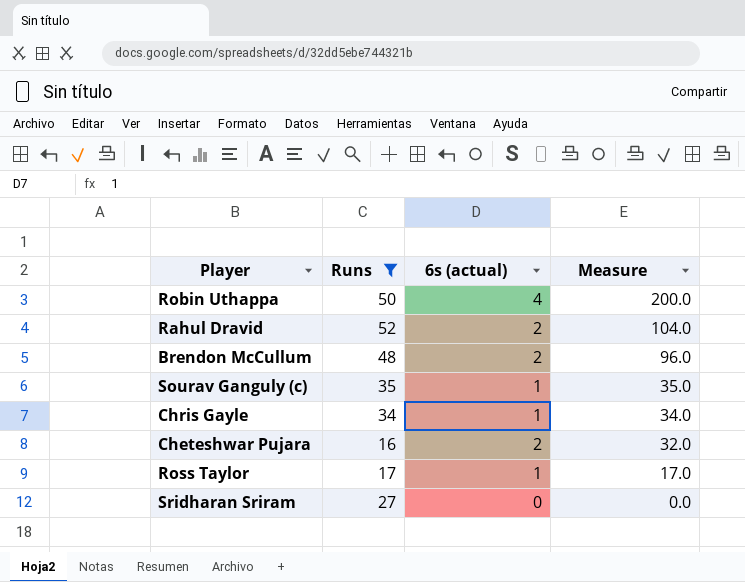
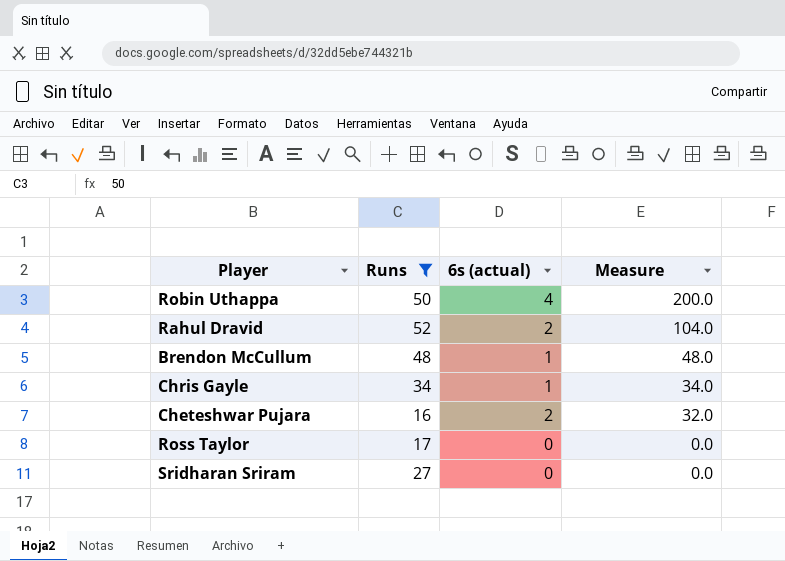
row Sourav Ganguly (c): 35 | 1 | 35.0 -> none
Brendon McCullum | 6s (actual): 2 -> 1
Brendon McCullum | Measure: 96.0 -> 48.0
Ross Taylor | 6s (actual): 1 -> 0
Ross Taylor | Measure: 17.0 -> 0.0

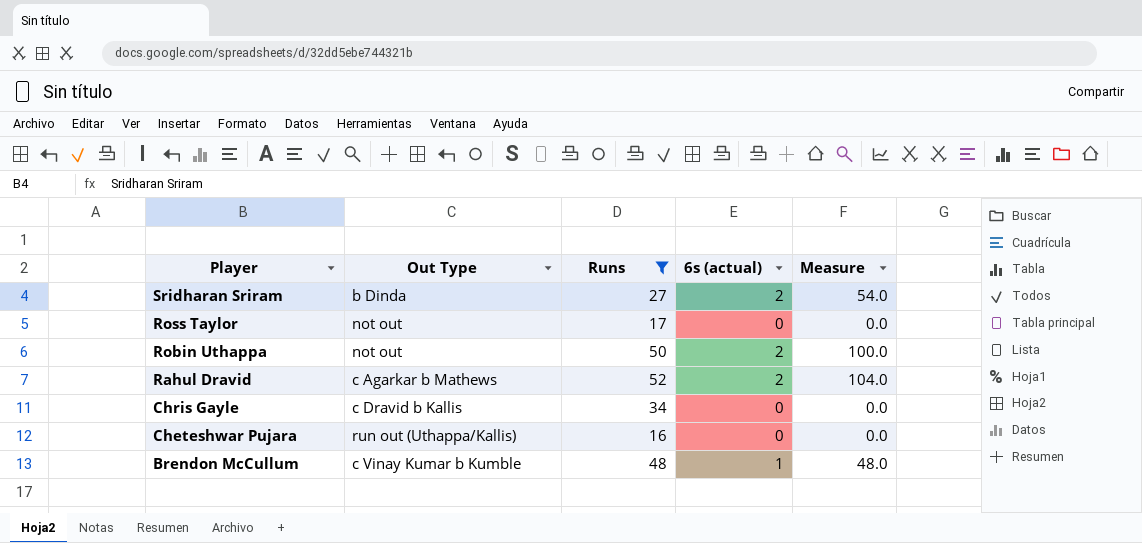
row order: Measure descending -> Player descending
column Out Type | position: none -> 2
Sridharan Sriram | 6s (actual): 0 -> 2
Sridharan Sriram | Measure: 0.0 -> 54.0
Robin Uthappa | 6s (actual): 4 -> 2
Robin Uthappa | Measure: 200.0 -> 100.0
Chris Gayle | 6s (actual): 1 -> 0
Chris Gayle | Measure: 34.0 -> 0.0
Cheteshwar Pujara | 6s (actual): 2 -> 0
Cheteshwar Pujara | Measure: 32.0 -> 0.0

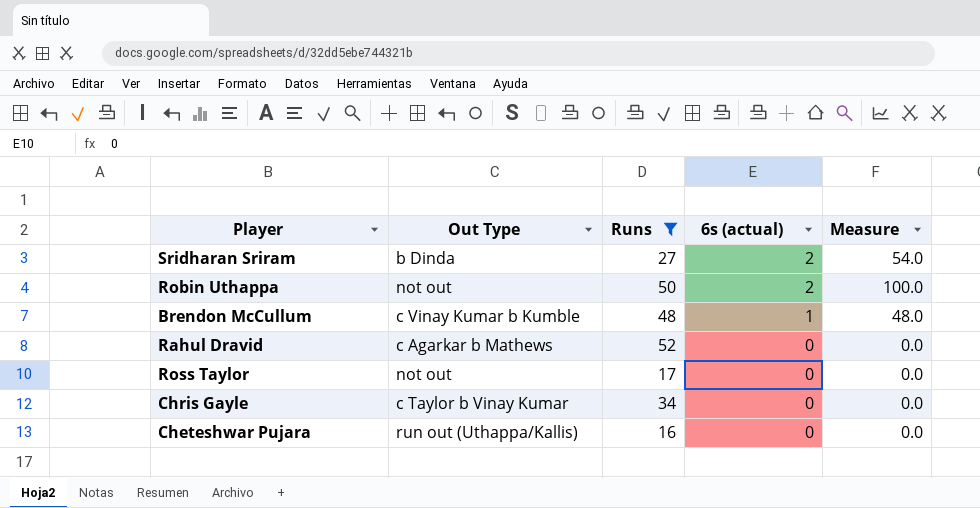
row order: Player descending -> 6s (actual) descending
Rahul Dravid | 6s (actual): 2 -> 0
Rahul Dravid | Measure: 104.0 -> 0.0
Chris Gayle | Out Type: c Dravid b Kallis -> c Taylor b Vinay Kumar

